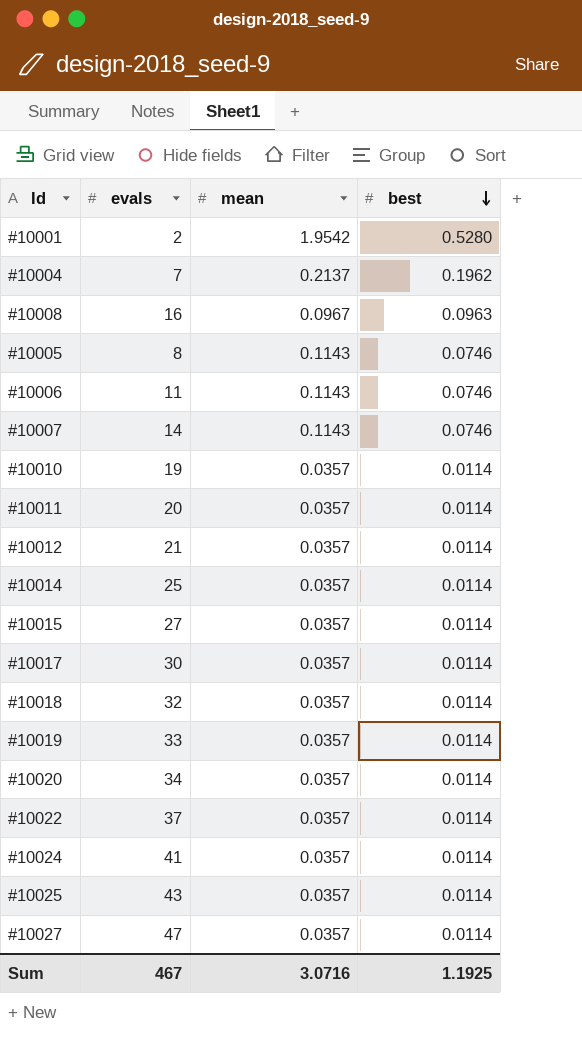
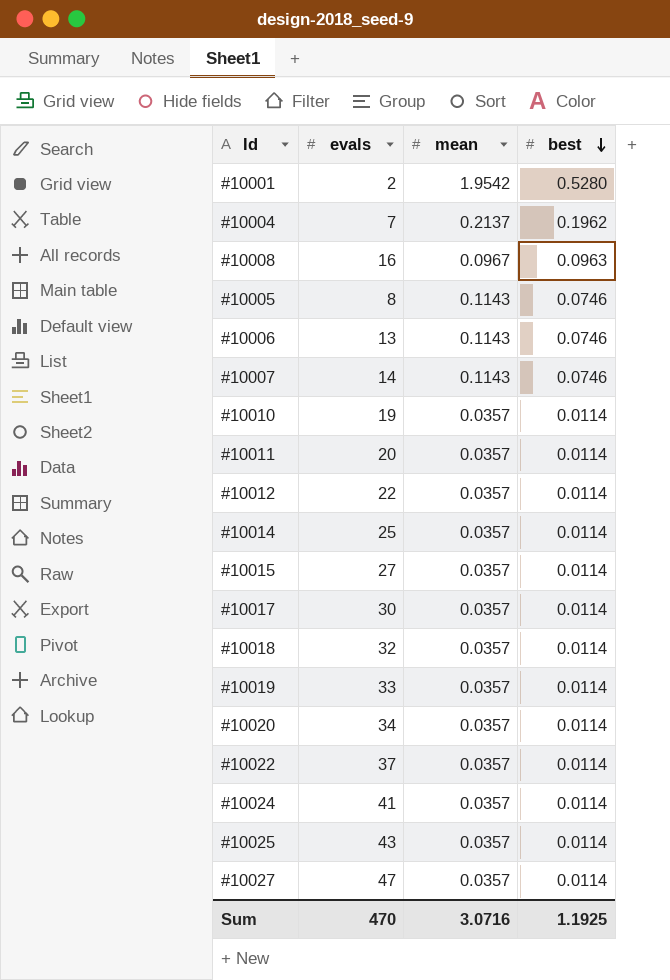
#10006 | evals: 11 -> 13
#10012 | evals: 21 -> 22
Sum | evals: 467 -> 470

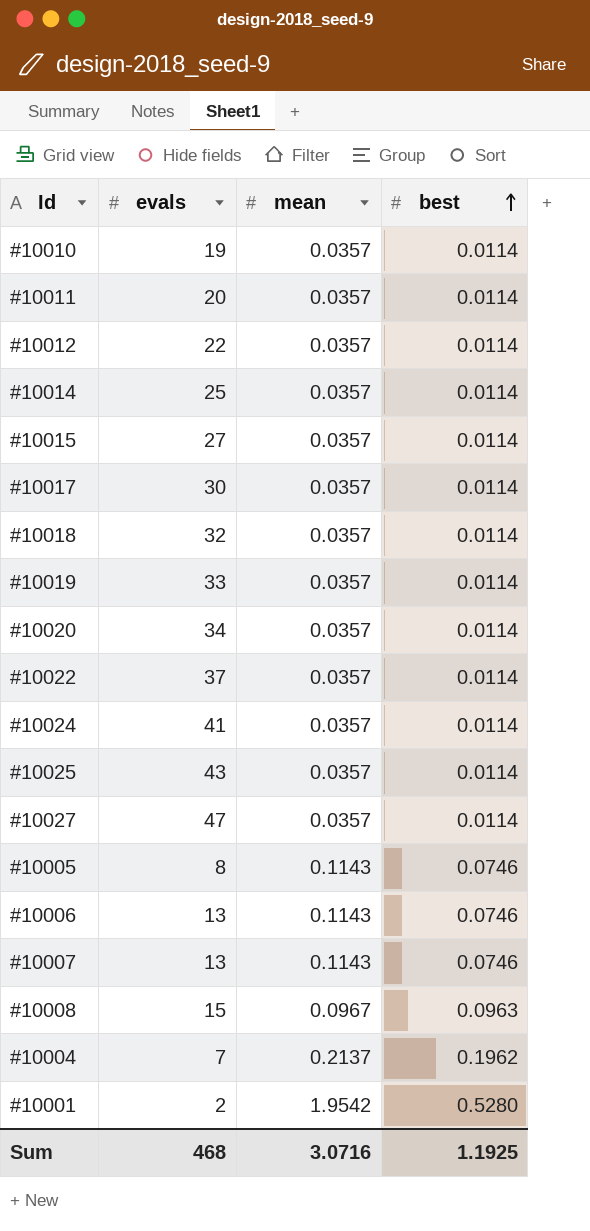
row order: best descending -> best ascending
#10007 | evals: 14 -> 13
#10008 | evals: 16 -> 15
Sum | evals: 470 -> 468

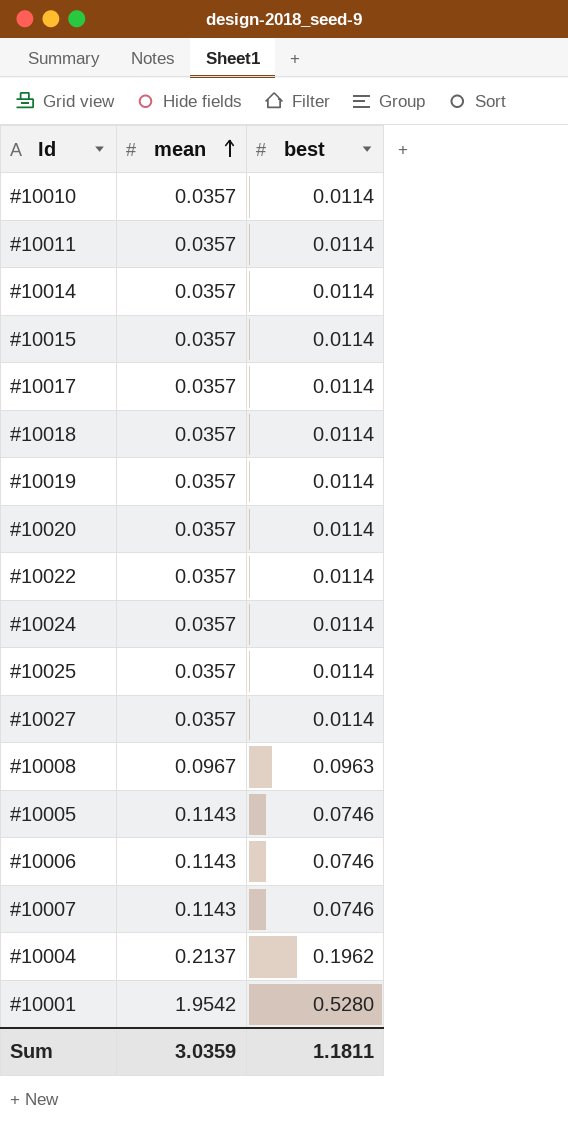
row order: best ascending -> mean ascending
column evals | position: 2 -> none
row #10012: 22 | 0.0357 | 0.0114 -> none
Sum | mean: 3.0716 -> 3.0359
Sum | best: 1.1925 -> 1.1811

